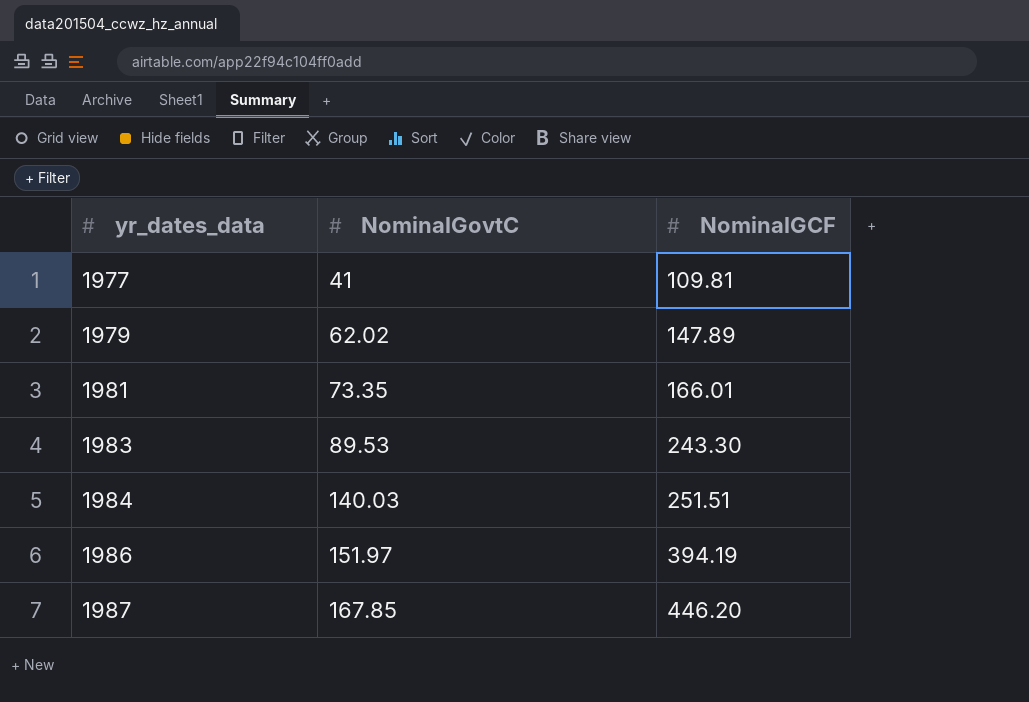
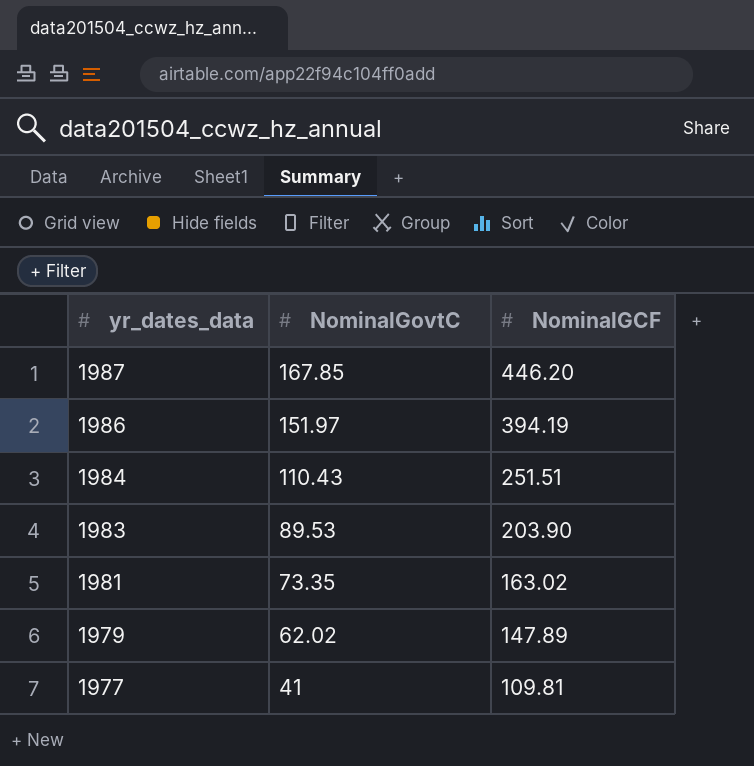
row order: yr_dates_data ascending -> yr_dates_data descending
1984 | NominalGovtC: 140.03 -> 110.43
1983 | NominalGCF: 243.30 -> 203.90
1981 | NominalGCF: 166.01 -> 163.02

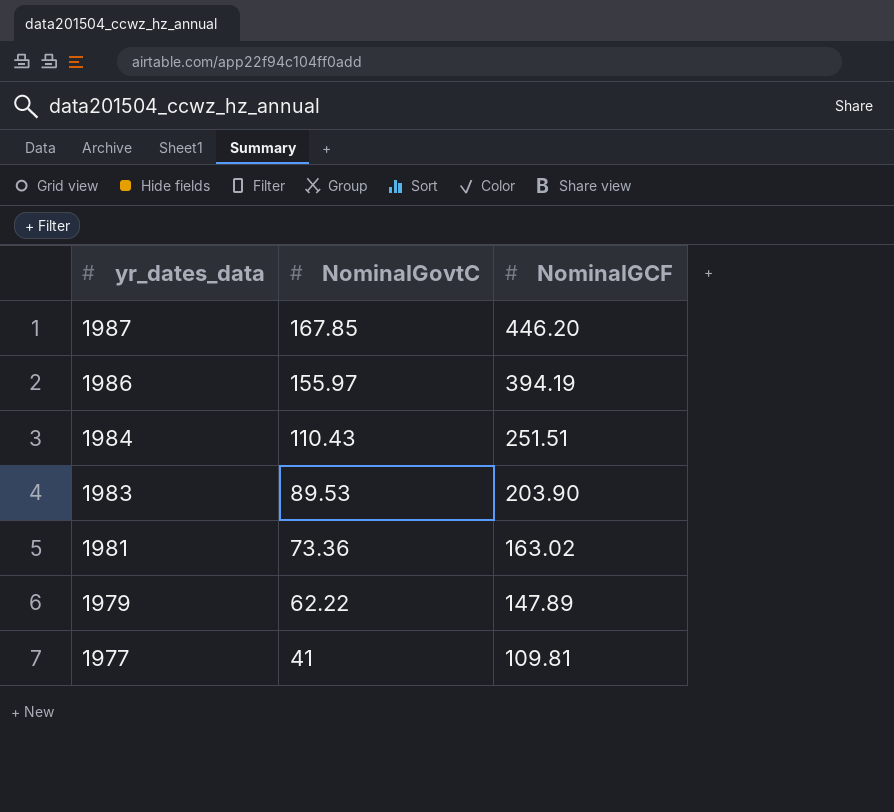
1986 | NominalGovtC: 151.97 -> 155.97
1981 | NominalGovtC: 73.35 -> 73.36
1979 | NominalGovtC: 62.02 -> 62.22

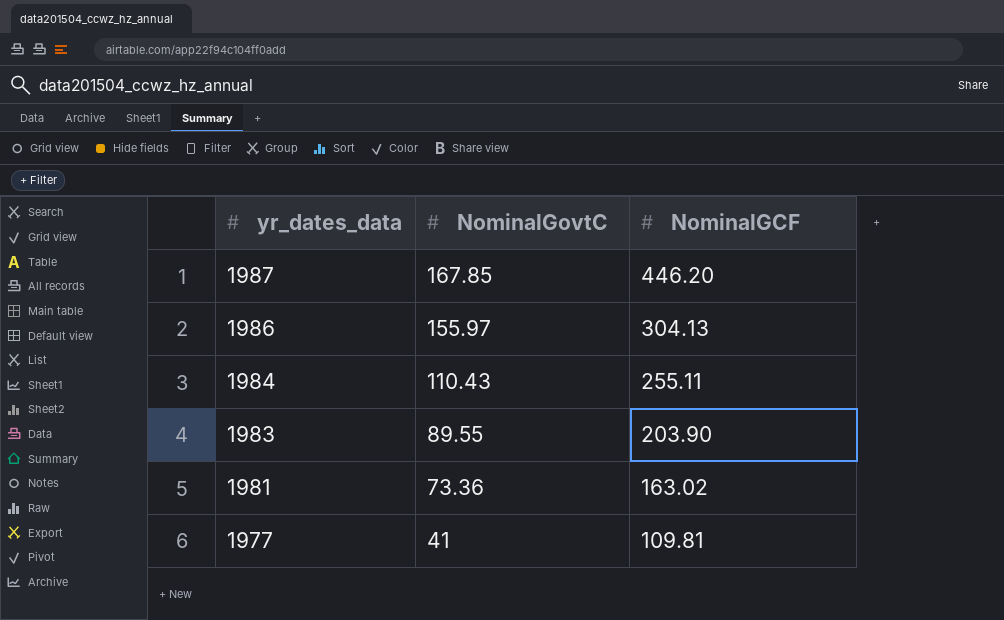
row 1979: 62.22 | 147.89 -> none
1986 | NominalGCF: 394.19 -> 304.13
1984 | NominalGCF: 251.51 -> 255.11
1983 | NominalGovtC: 89.53 -> 89.55

